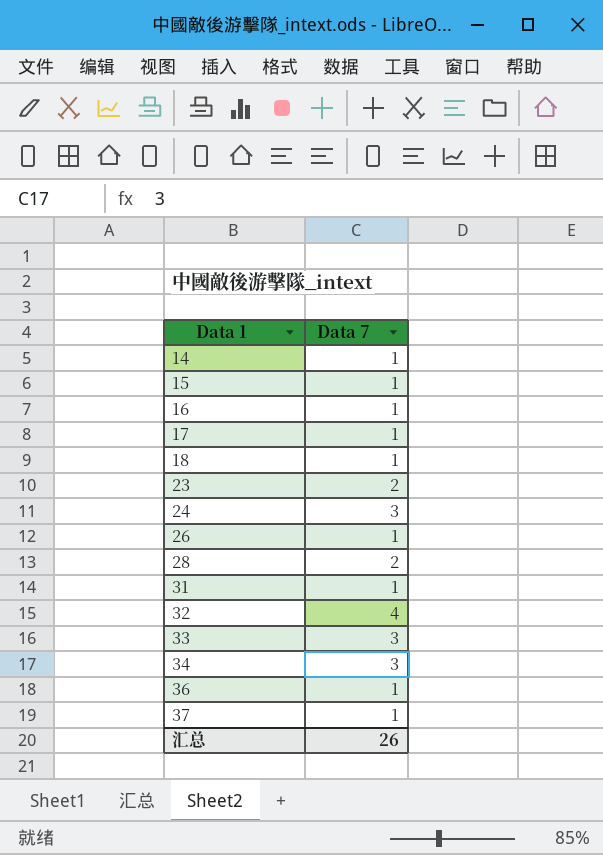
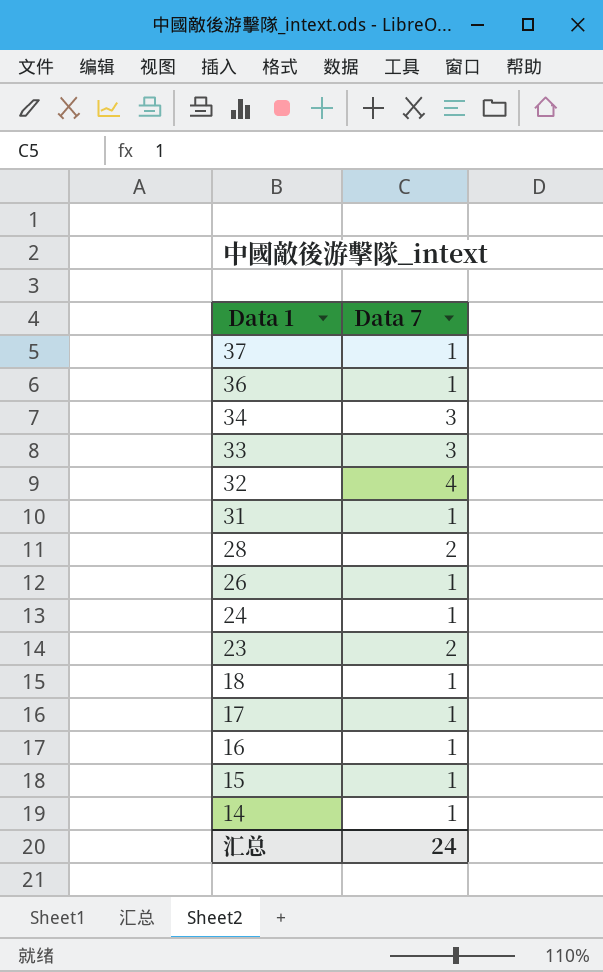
row order: Data 1 ascending -> Data 1 descending
24 | Data 7: 3 -> 1
汇总 | Data 7: 26 -> 24

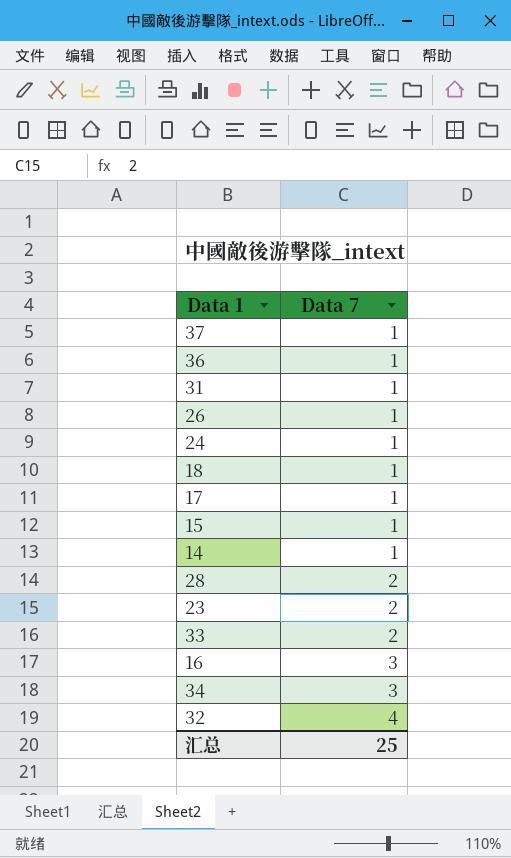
row order: Data 1 descending -> Data 7 ascending
33 | Data 7: 3 -> 2
16 | Data 7: 1 -> 3
汇总 | Data 7: 24 -> 25

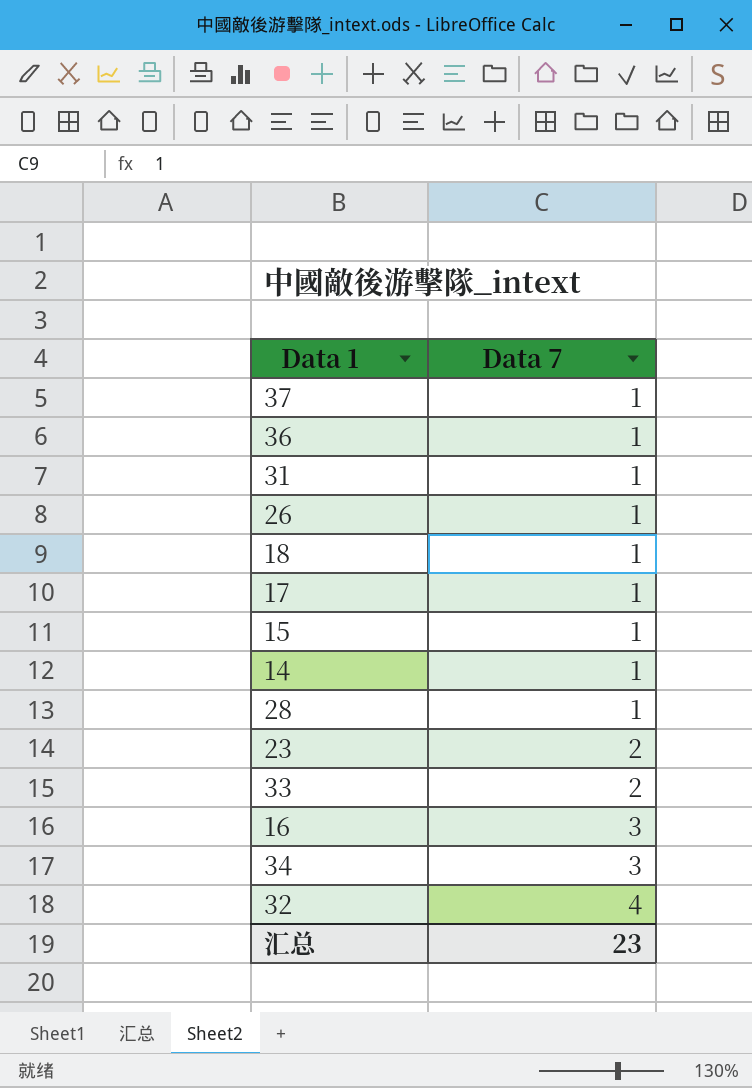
row 24: 1 -> none
28 | Data 7: 2 -> 1
汇总 | Data 7: 25 -> 23

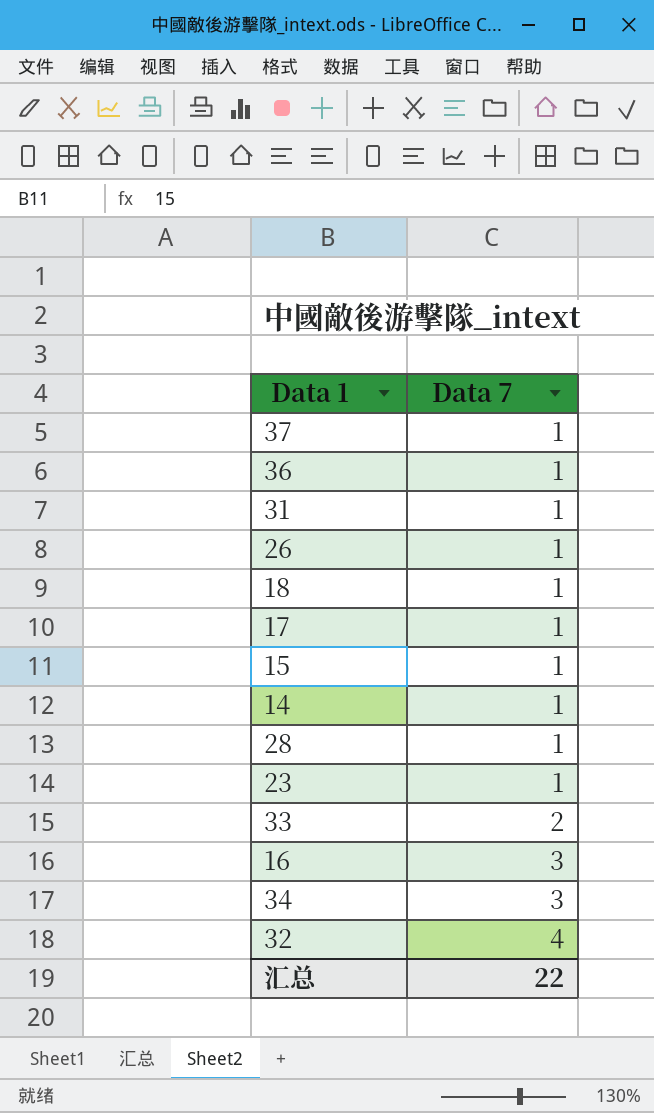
23 | Data 7: 2 -> 1
汇总 | Data 7: 23 -> 22

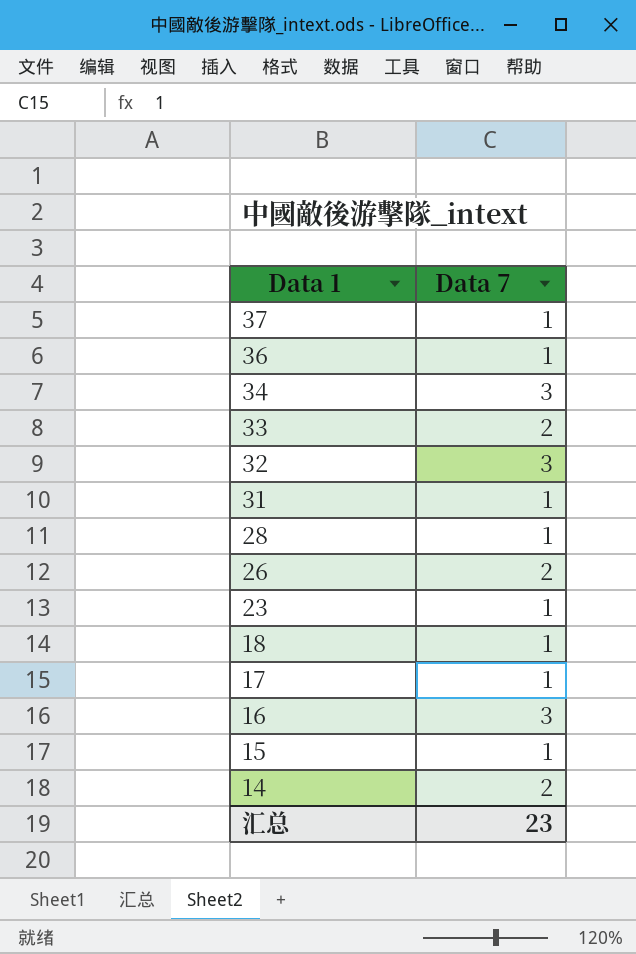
row order: Data 7 ascending -> Data 1 descending
32 | Data 7: 4 -> 3
26 | Data 7: 1 -> 2
14 | Data 7: 1 -> 2
汇总 | Data 7: 22 -> 23

